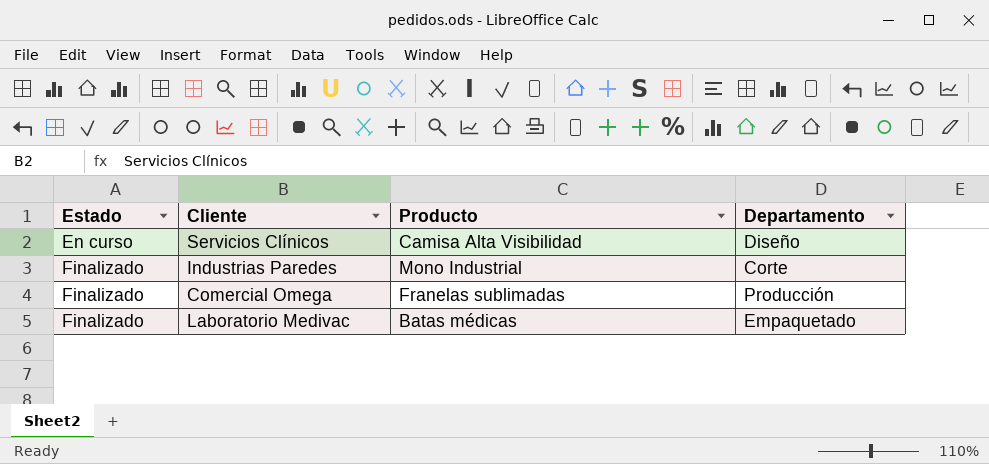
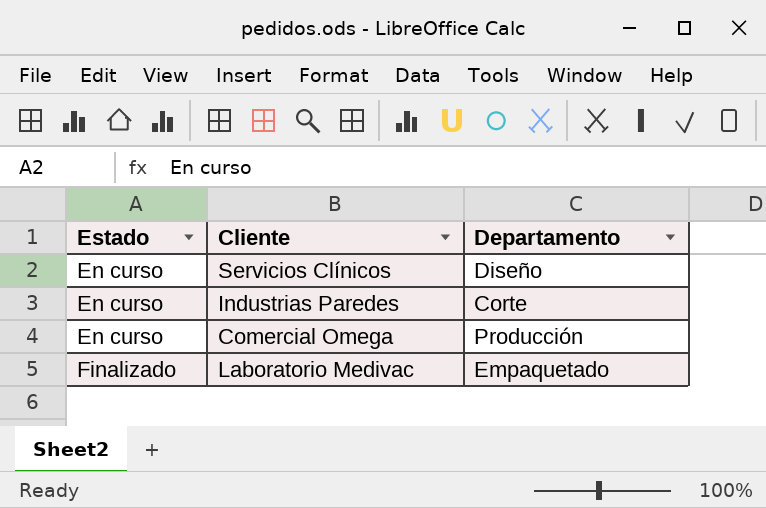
column Producto | position: 3 -> none
Industrias Paredes | Estado: Finalizado -> En curso
Comercial Omega | Estado: Finalizado -> En curso

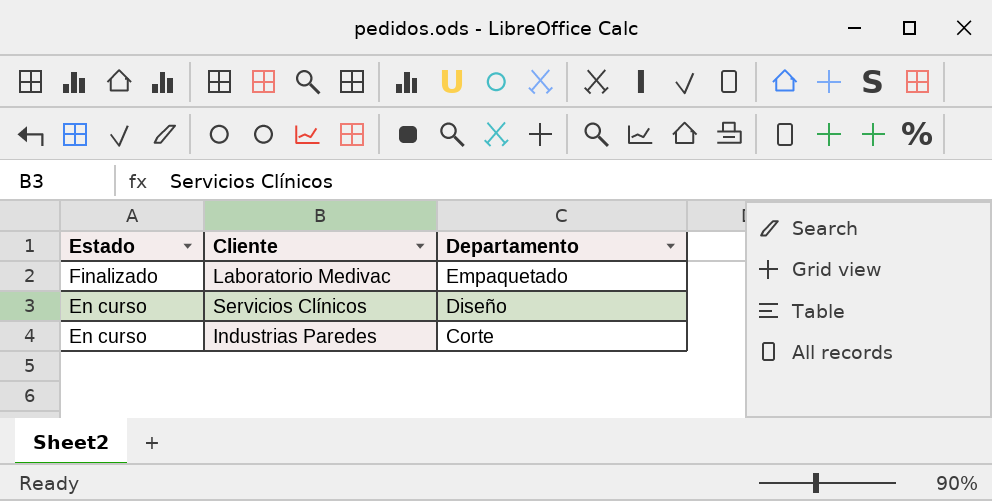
row order: Estado ascending -> Estado descending
row Comercial Omega: En curso | Producción -> none

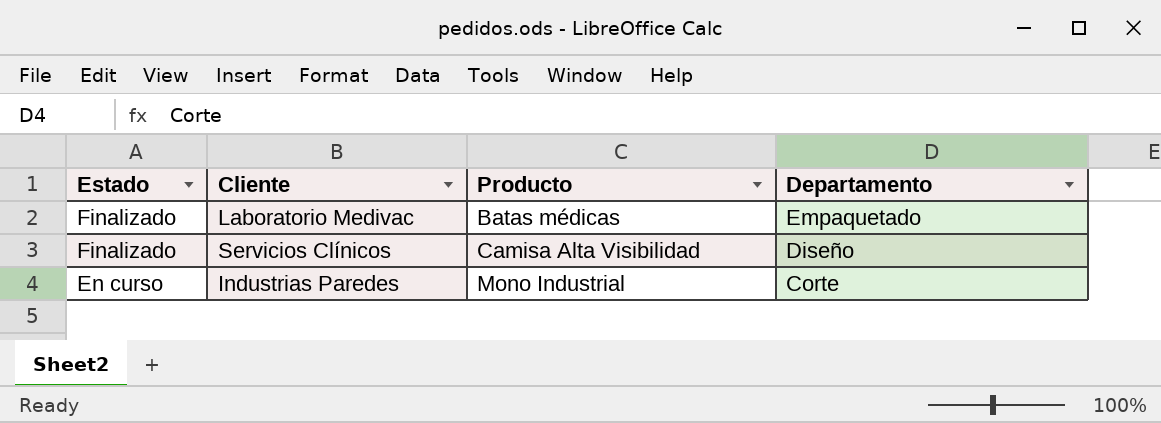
column Producto | position: none -> 3
Servicios Clínicos | Estado: En curso -> Finalizado

